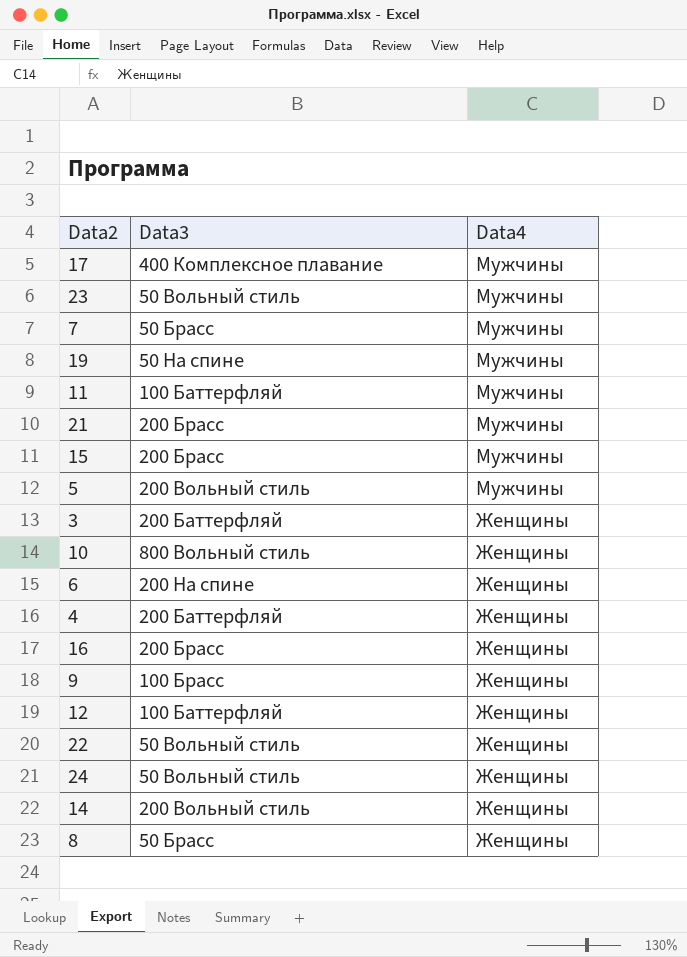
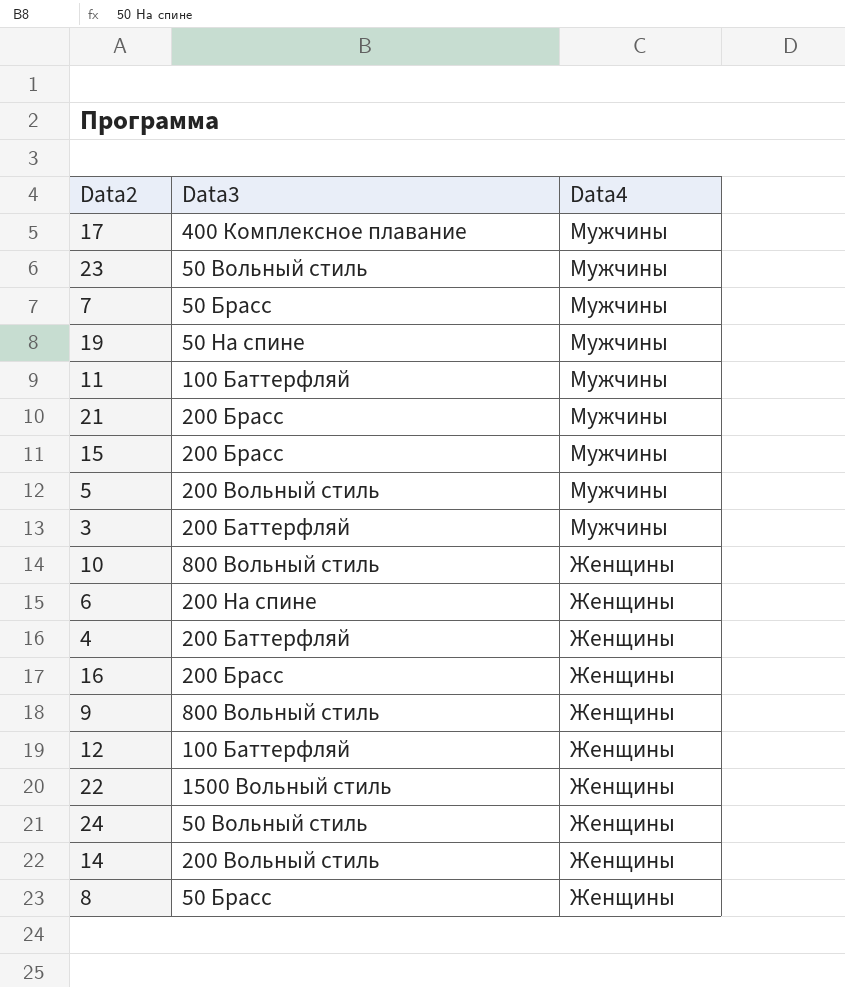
3 | Data4: Женщины -> Мужчины
9 | Data3: 100 Брасс -> 800 Вольный стиль
22 | Data3: 50 Вольный стиль -> 1500 Вольный стиль

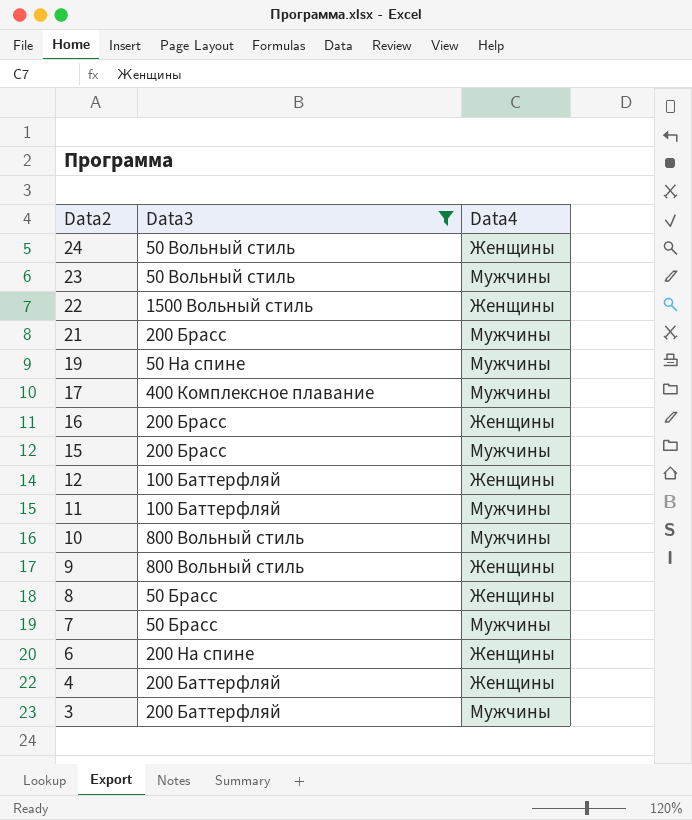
filter: none -> Data3 != 200 Вольный стиль
row order: Data4 descending -> Data2 descending
10 | Data4: Женщины -> Мужчины

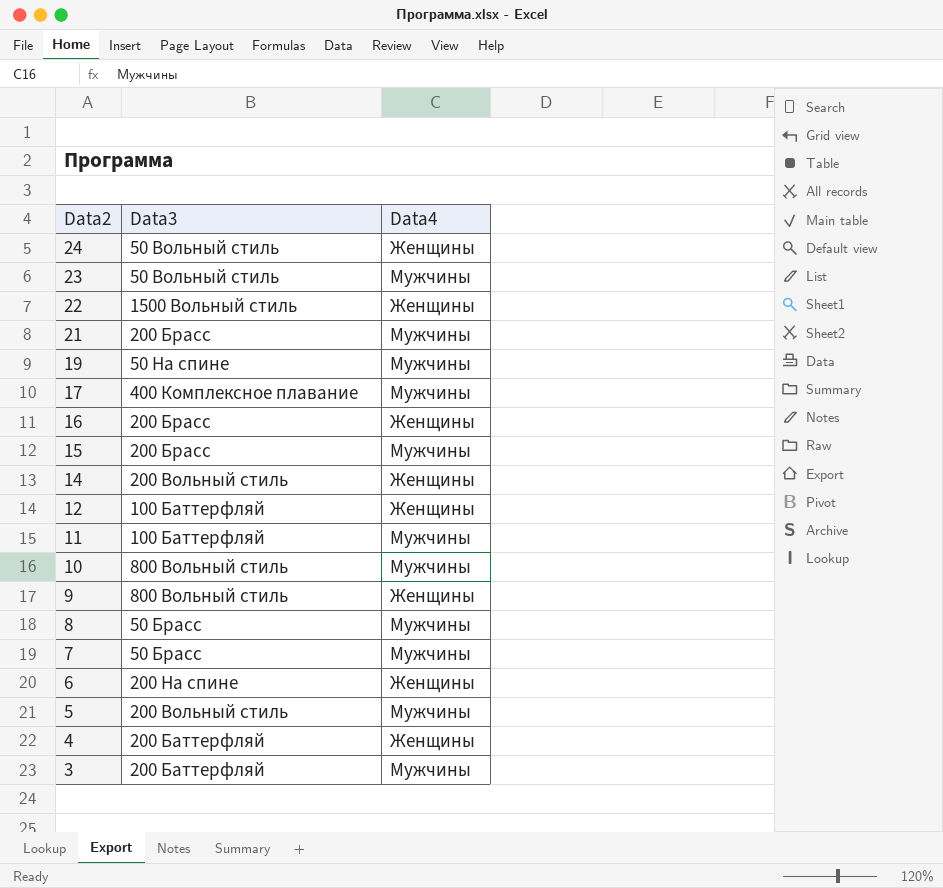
filter: Data3 != 200 Вольный стиль -> none
8 | Data4: Женщины -> Мужчины

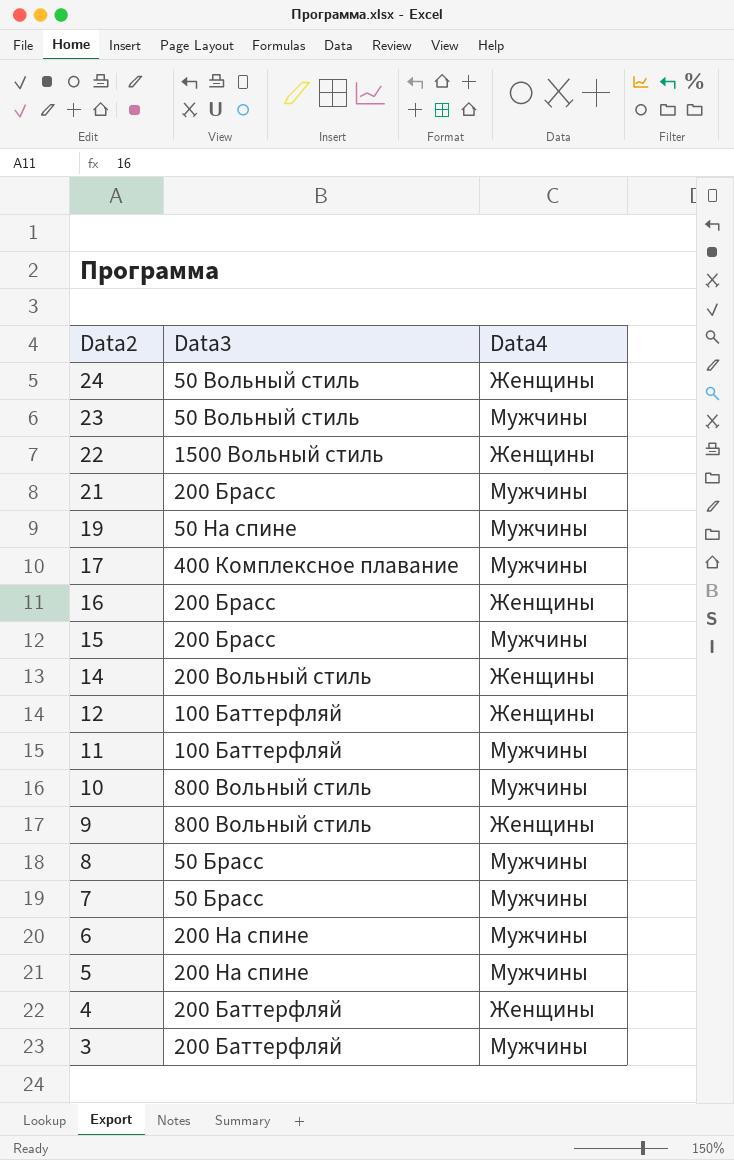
6 | Data4: Женщины -> Мужчины
5 | Data3: 200 Вольный стиль -> 200 На спине

